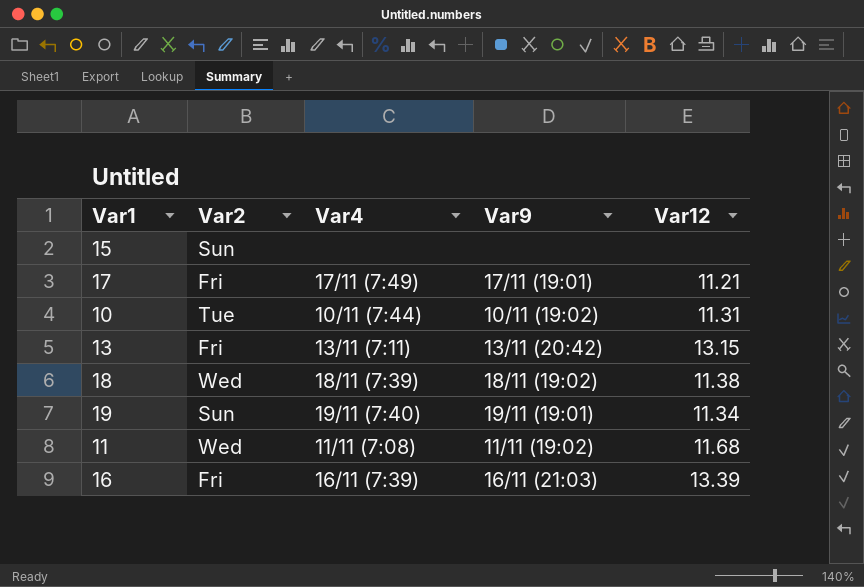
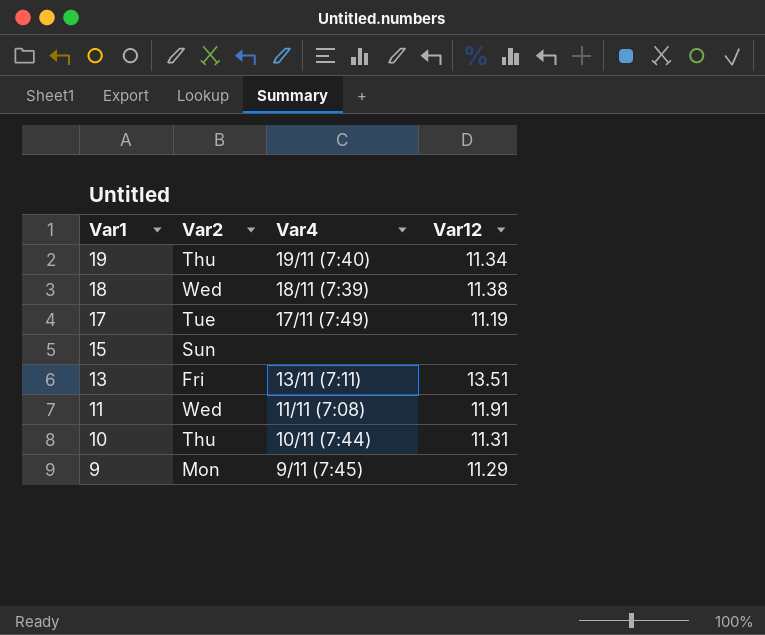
row order: none -> Var1 descending
column Var9 | position: 4 -> none
row 16: Fri | 16/11 (7:39) | 16/11 (21:03) | 13.39 -> none
19 | Var2: Sun -> Thu
17 | Var2: Fri -> Tue
17 | Var12: 11.21 -> 11.19
13 | Var12: 13.15 -> 13.51
11 | Var12: 11.68 -> 11.91
10 | Var2: Tue -> Thu
row 9: none -> Mon | 9/11 (7:45) | 11.29

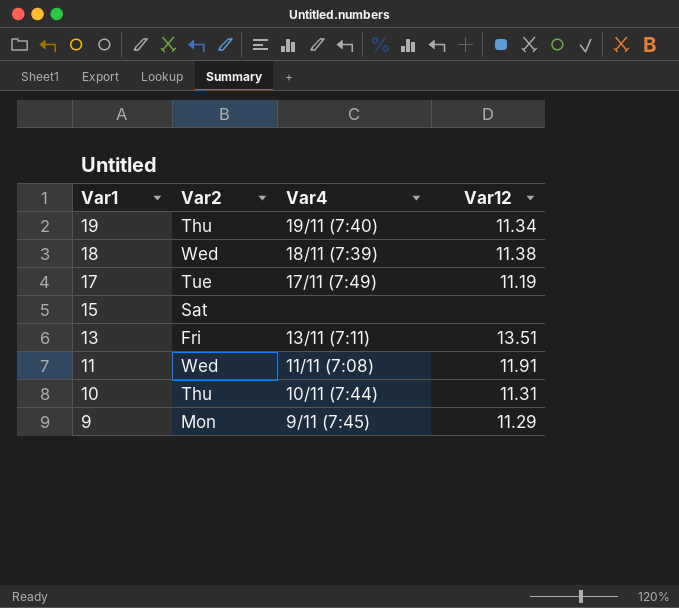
15 | Var2: Sun -> Sat

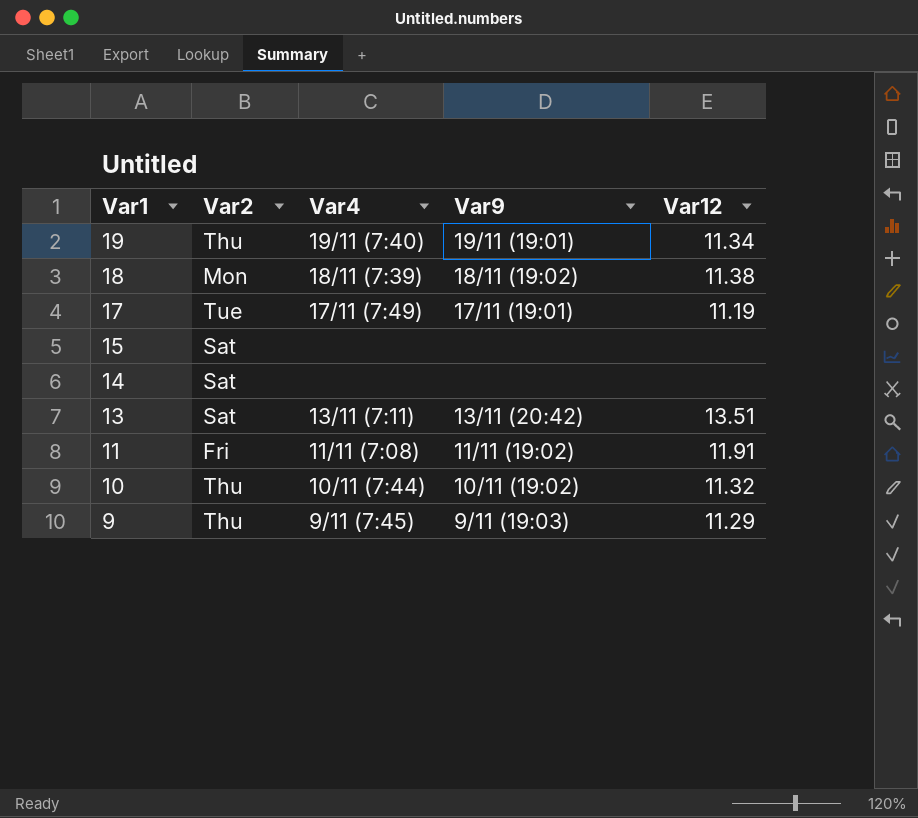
column Var9 | position: none -> 4
18 | Var2: Wed -> Mon
row 14: none -> Sat | none | none | none
13 | Var2: Fri -> Sat
11 | Var2: Wed -> Fri
10 | Var12: 11.31 -> 11.32
9 | Var2: Mon -> Thu

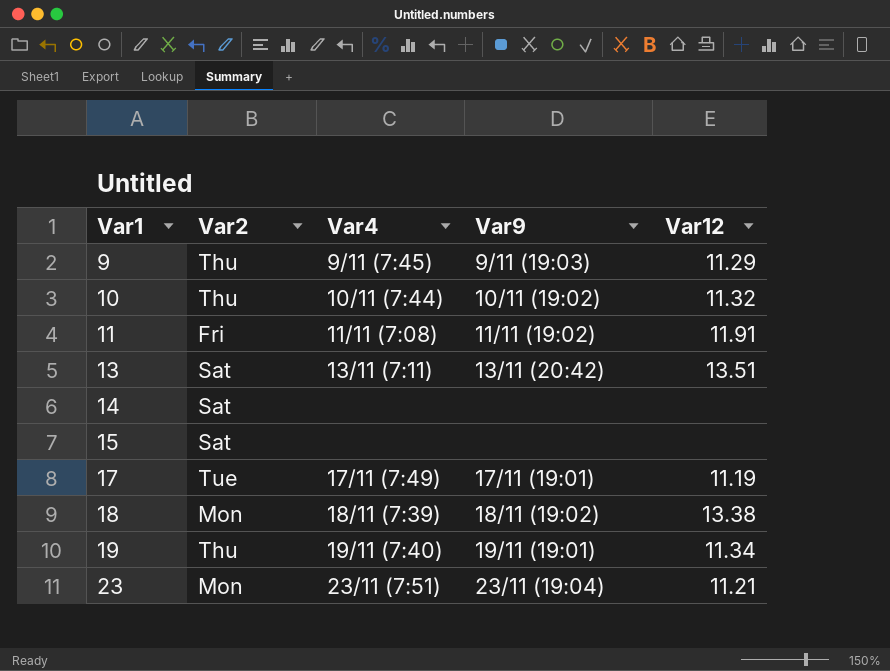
row order: Var1 descending -> Var1 ascending
18 | Var12: 11.38 -> 13.38
row 23: none -> Mon | 23/11 (7:51) | 23/11 (19:04) | 11.21

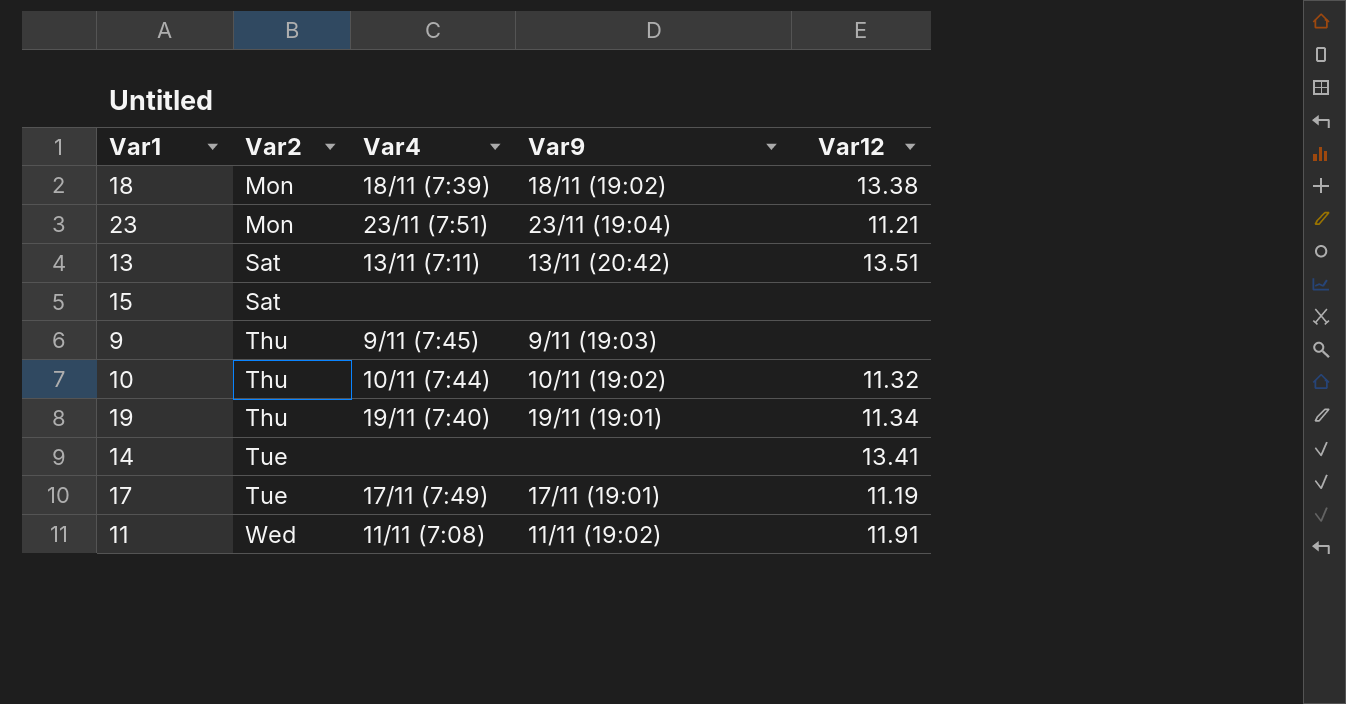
row order: Var1 ascending -> Var2 ascending
9 | Var12: 11.29 -> none
14 | Var2: Sat -> Tue
14 | Var12: none -> 13.41
11 | Var2: Fri -> Wed

